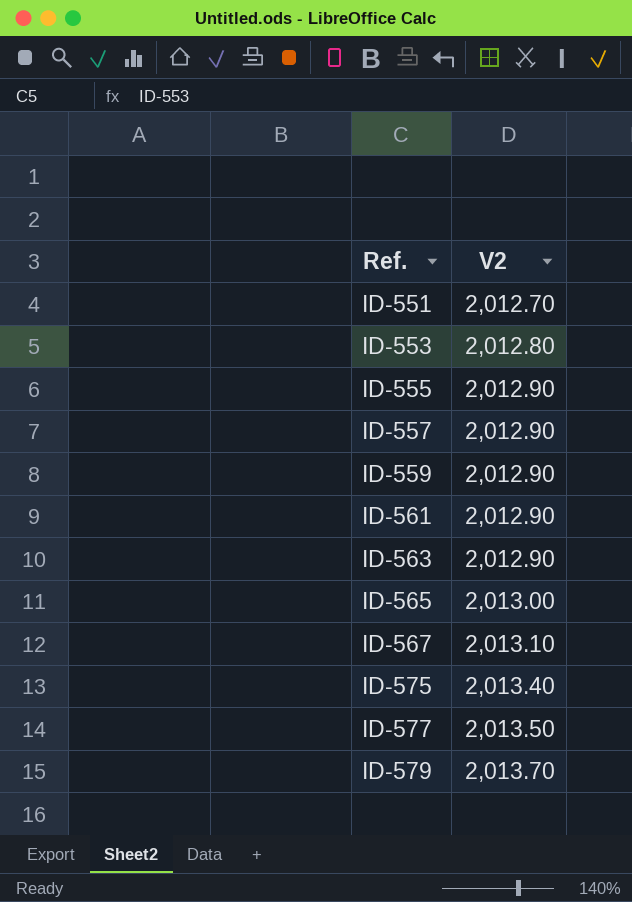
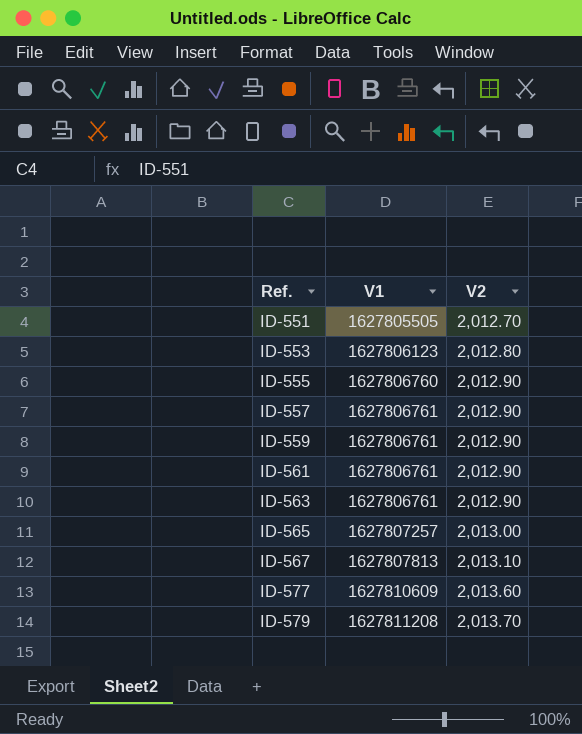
column V1 | position: none -> 2
row ID-575: 2,013.40 -> none
ID-577 | V2: 2,013.50 -> 2,013.60

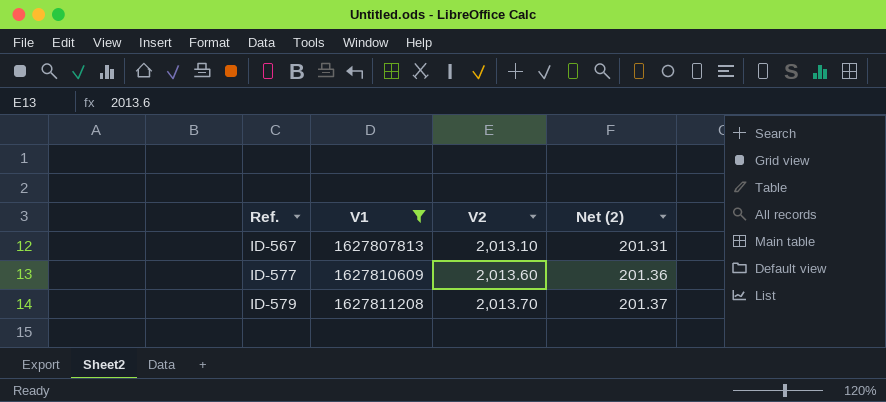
filter: none -> V1 >= 1627807813
column Net (2) | formula: none -> [V2] * 0.1

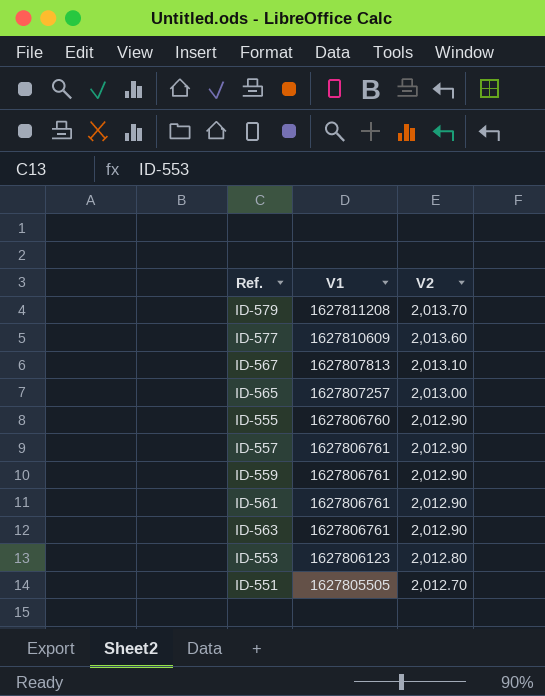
filter: V1 >= 1627807813 -> none
row order: Ref. ascending -> V2 descending
column Net (2) | formula: [V2] * 0.1 -> none

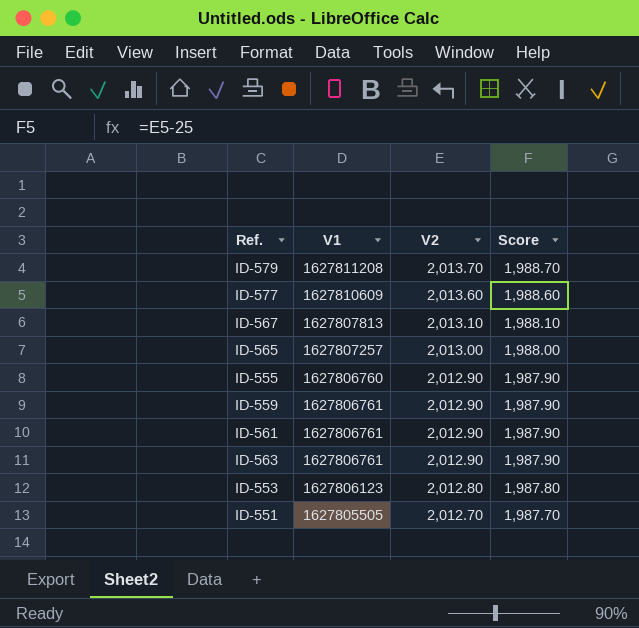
column Score | formula: none -> [V2] - 25
row ID-557: 1627806761 | 2,012.90 -> none

